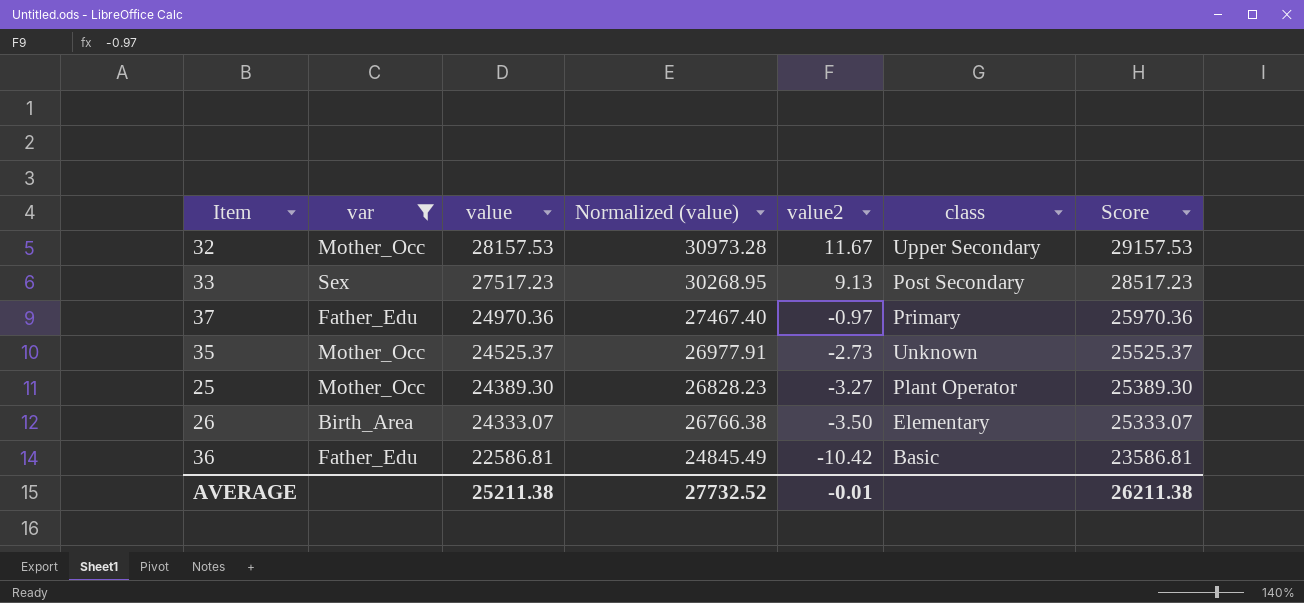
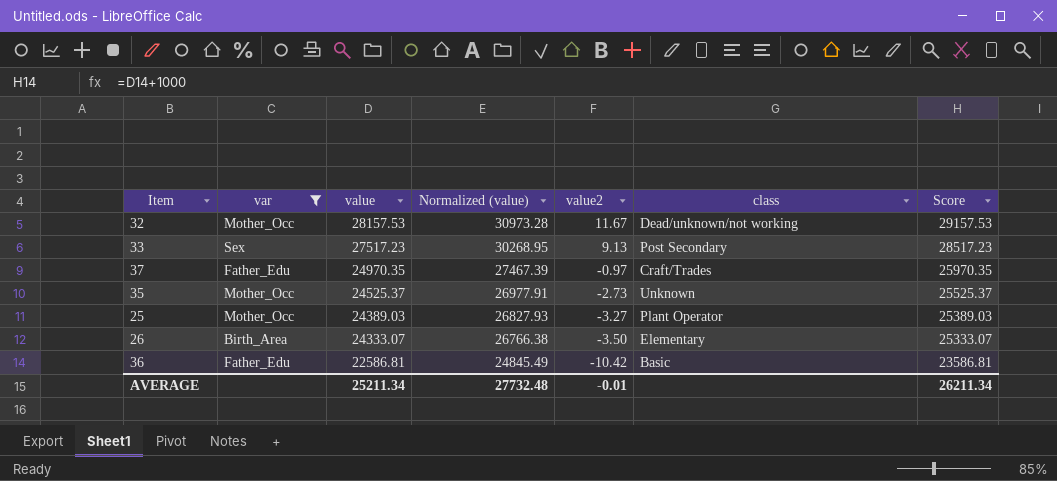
32 | class: Upper Secondary -> Dead/unknown/not working
37 | value: 24970.36 -> 24970.35
37 | Normalized (value): 27467.40 -> 27467.39
37 | class: Primary -> Craft/Trades
37 | Score: 25970.36 -> 25970.35
25 | value: 24389.30 -> 24389.03
25 | Normalized (value): 26828.23 -> 26827.93
25 | Score: 25389.30 -> 25389.03
AVERAGE | value: 25211.38 -> 25211.34
AVERAGE | Normalized (value): 27732.52 -> 27732.48
AVERAGE | Score: 26211.38 -> 26211.34

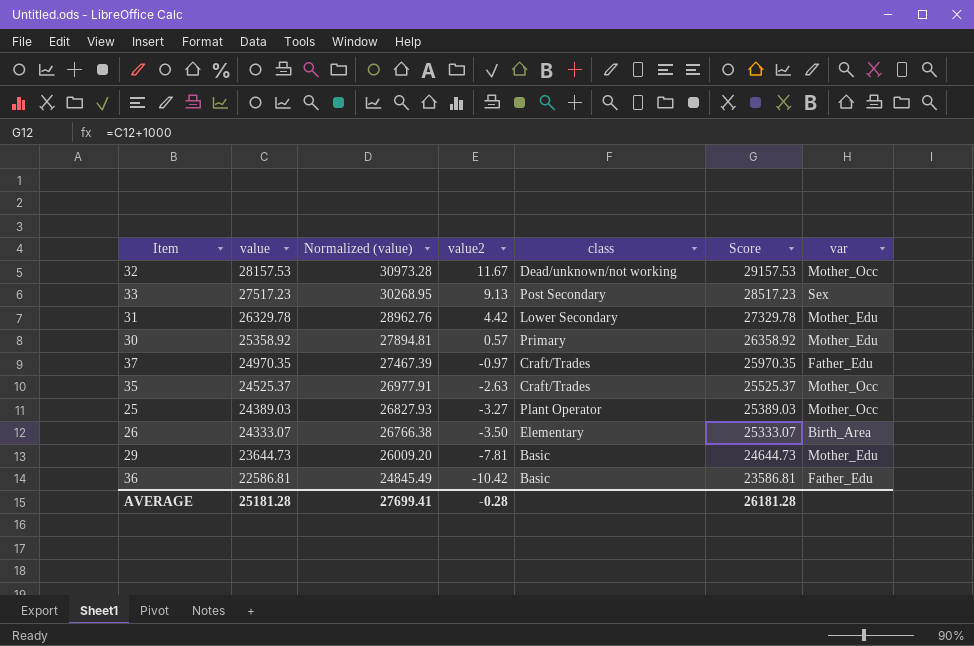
filter: var != Mother_Edu -> none
column var | position: 2 -> 7
35 | value2: -2.73 -> -2.63
35 | class: Unknown -> Craft/Trades
AVERAGE | value: 25211.34 -> 25181.28
AVERAGE | Normalized (value): 27732.48 -> 27699.41
AVERAGE | value2: -0.01 -> -0.28
AVERAGE | Score: 26211.34 -> 26181.28

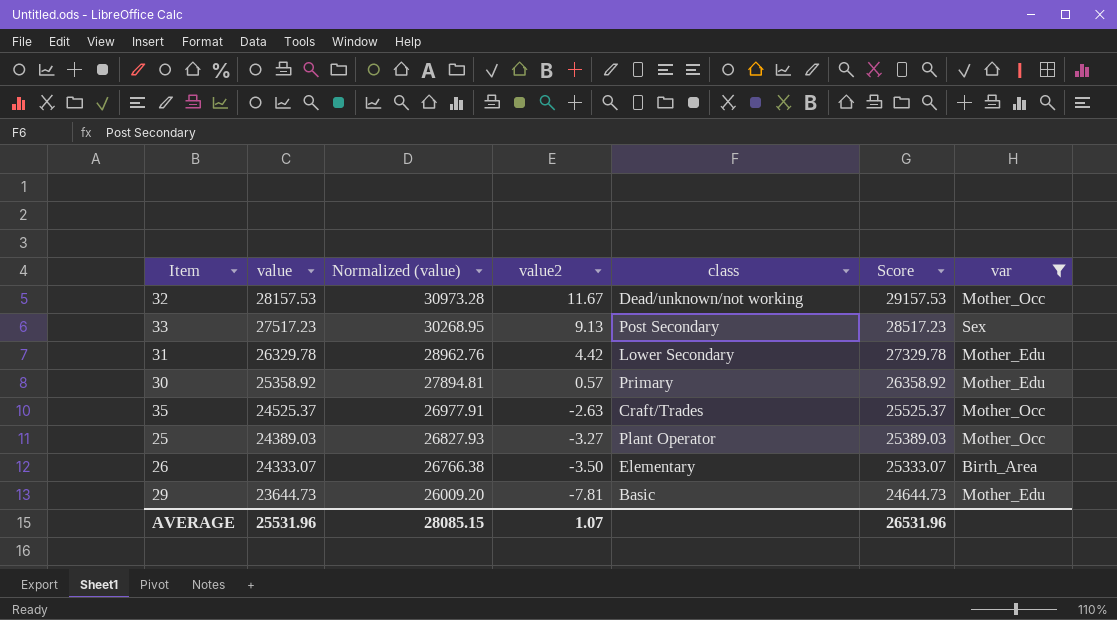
filter: none -> var != Father_Edu
AVERAGE | value: 25181.28 -> 25531.96
AVERAGE | Normalized (value): 27699.41 -> 28085.15
AVERAGE | value2: -0.28 -> 1.07
AVERAGE | Score: 26181.28 -> 26531.96

